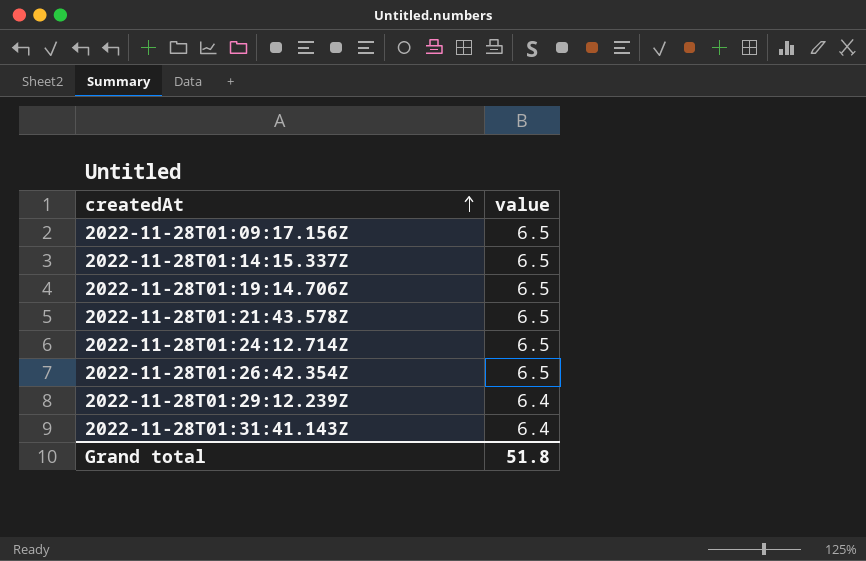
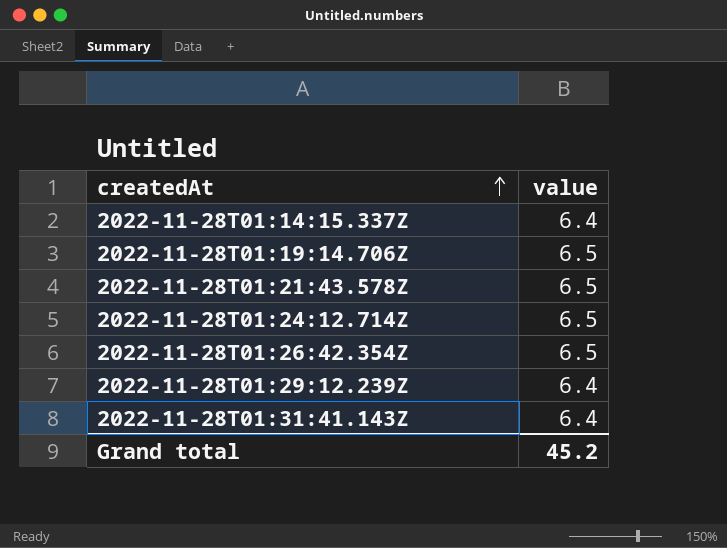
row 2022-11-28T01:09:17.156Z: 6.5 -> none
2022-11-28T01:14:15.337Z | value: 6.5 -> 6.4
Grand total | value: 51.8 -> 45.2

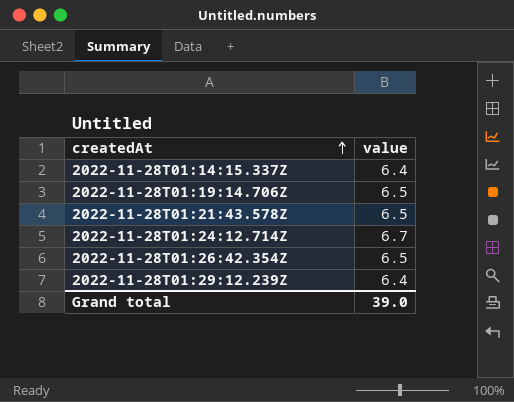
row 2022-11-28T01:31:41.143Z: 6.4 -> none
2022-11-28T01:24:12.714Z | value: 6.5 -> 6.7
Grand total | value: 45.2 -> 39.0

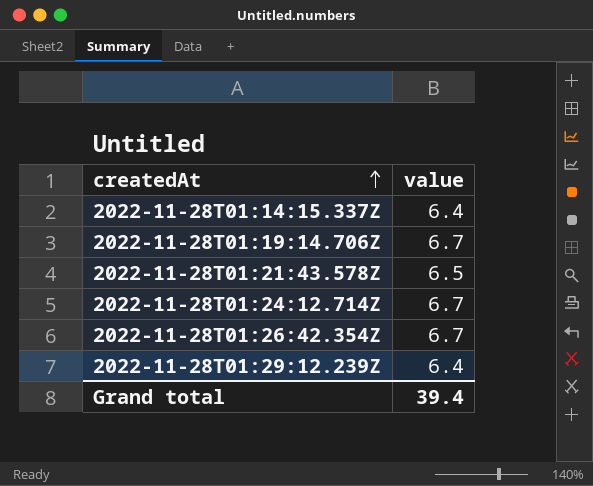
2022-11-28T01:19:14.706Z | value: 6.5 -> 6.7
2022-11-28T01:26:42.354Z | value: 6.5 -> 6.7
Grand total | value: 39.0 -> 39.4

